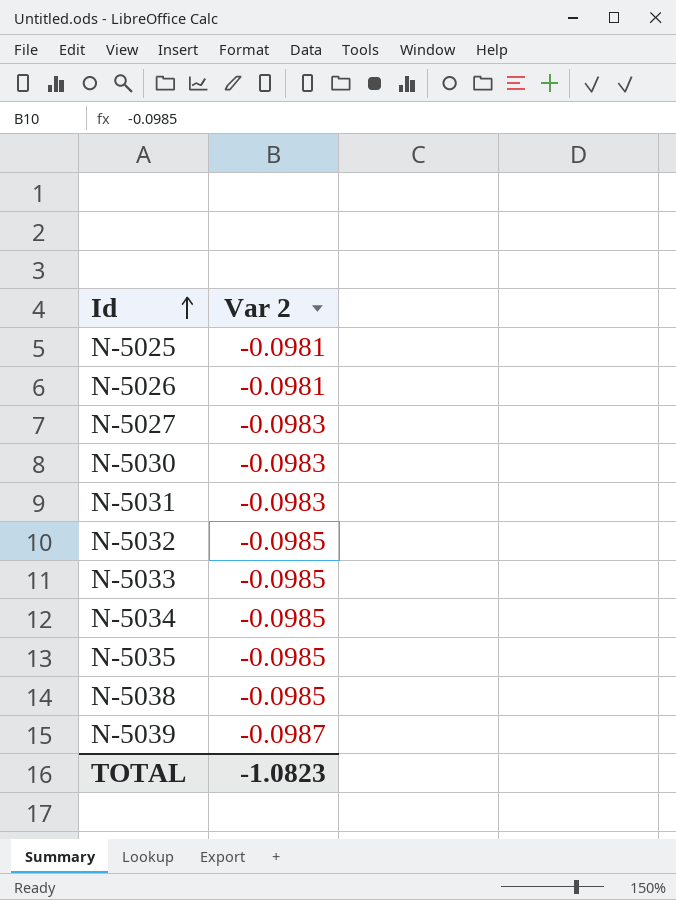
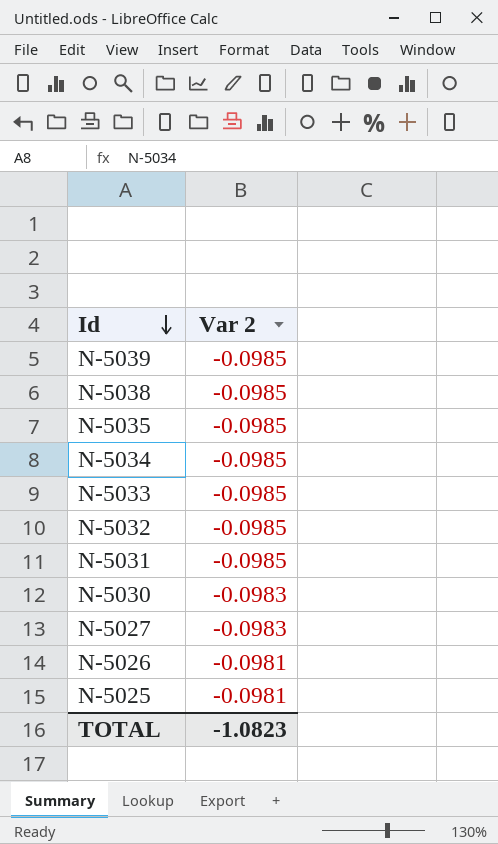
row order: Id ascending -> Id descending
N-5039 | Var 2: -0.0987 -> -0.0985
N-5031 | Var 2: -0.0983 -> -0.0985

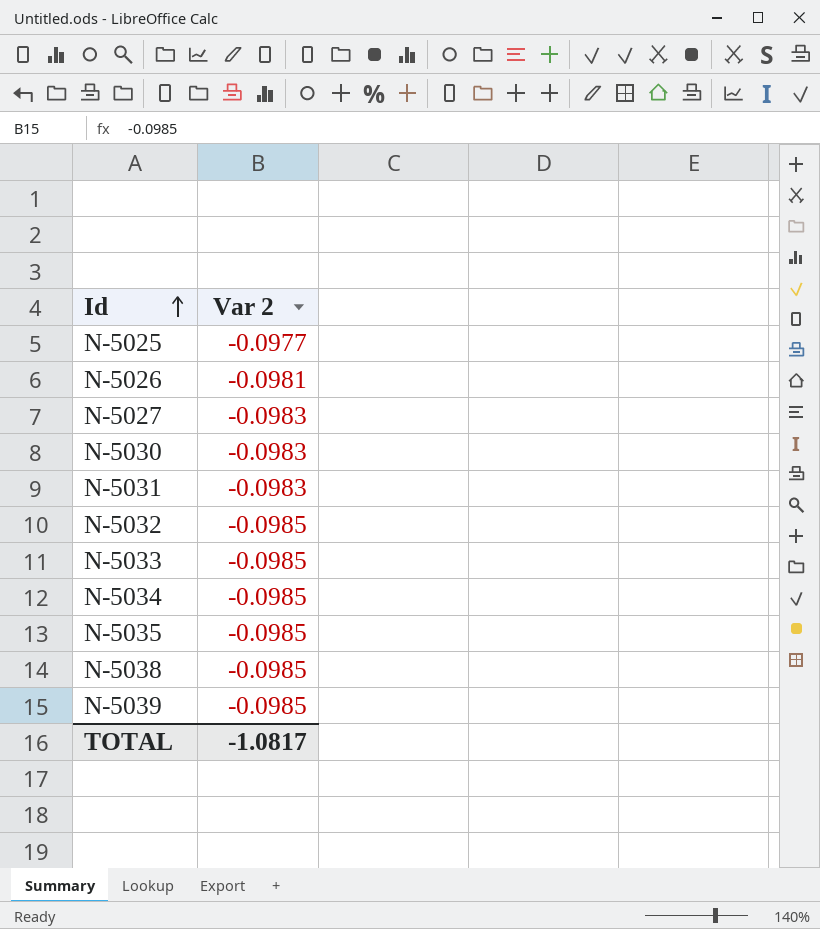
row order: Id descending -> Id ascending
N-5025 | Var 2: -0.0981 -> -0.0977
N-5031 | Var 2: -0.0985 -> -0.0983
TOTAL | Var 2: -1.0823 -> -1.0817

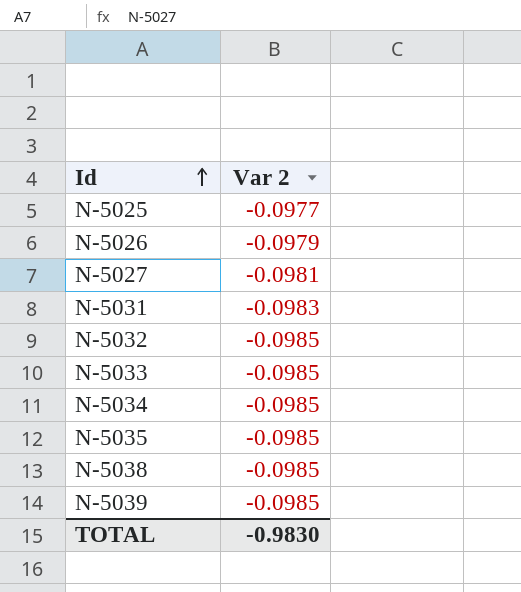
row N-5030: -0.0983 -> none
N-5026 | Var 2: -0.0981 -> -0.0979
N-5027 | Var 2: -0.0983 -> -0.0981
TOTAL | Var 2: -1.0817 -> -0.9830

